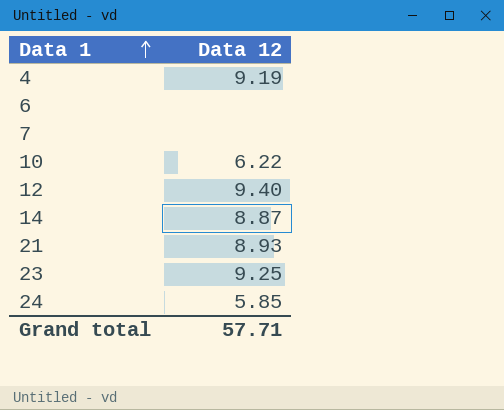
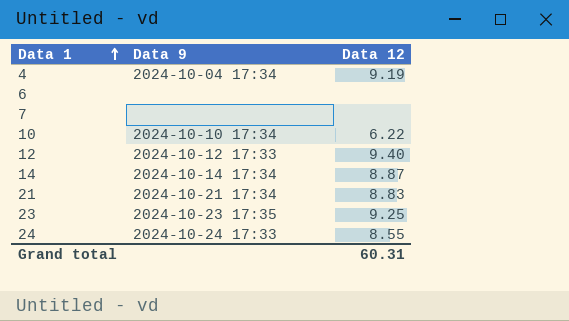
column Data 9 | position: none -> 2
21 | Data 12: 8.93 -> 8.83
24 | Data 12: 5.85 -> 8.55
Grand total | Data 12: 57.71 -> 60.31

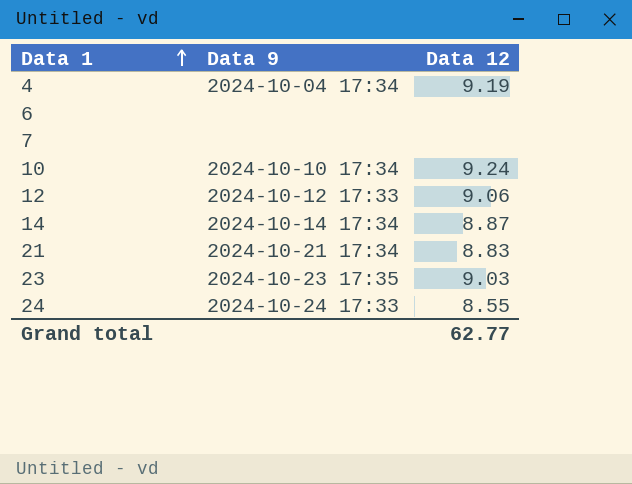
10 | Data 12: 6.22 -> 9.24
12 | Data 12: 9.40 -> 9.06
23 | Data 12: 9.25 -> 9.03
Grand total | Data 12: 60.31 -> 62.77

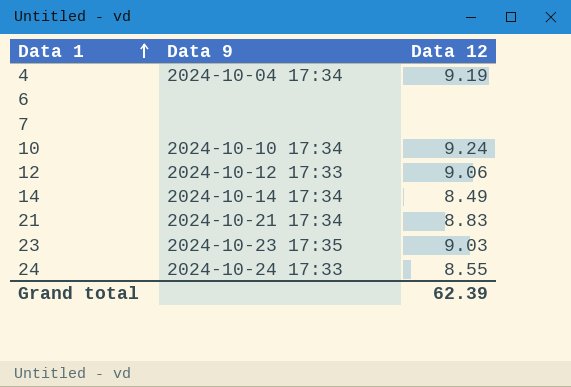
14 | Data 12: 8.87 -> 8.49
Grand total | Data 12: 62.77 -> 62.39

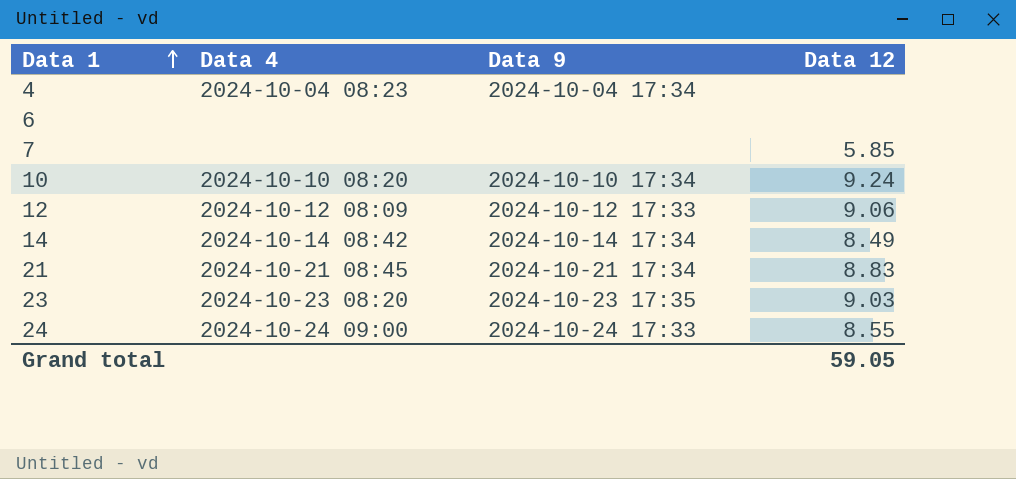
column Data 4 | position: none -> 2
4 | Data 12: 9.19 -> none
7 | Data 12: none -> 5.85
Grand total | Data 12: 62.39 -> 59.05

